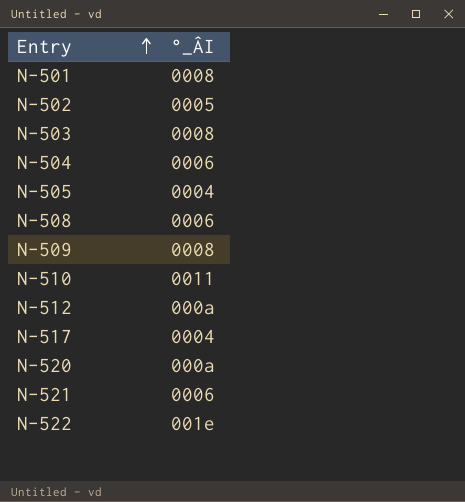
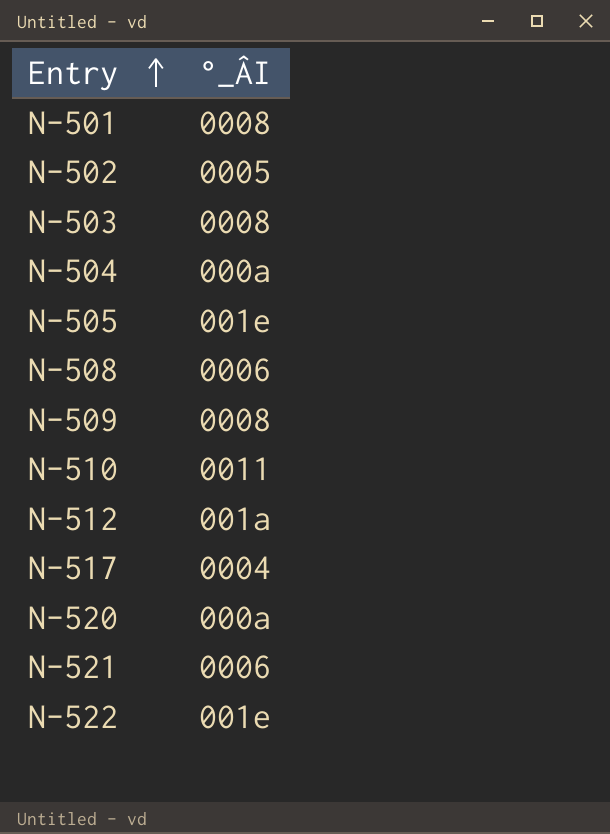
N-504 | °_ÂI: 0006 -> 000a
N-505 | °_ÂI: 0004 -> 001e
N-512 | °_ÂI: 000a -> 001a

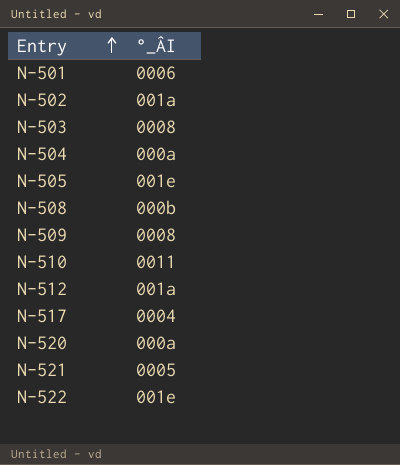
N-501 | °_ÂI: 0008 -> 0006
N-502 | °_ÂI: 0005 -> 001a
N-508 | °_ÂI: 0006 -> 000b
N-521 | °_ÂI: 0006 -> 0005

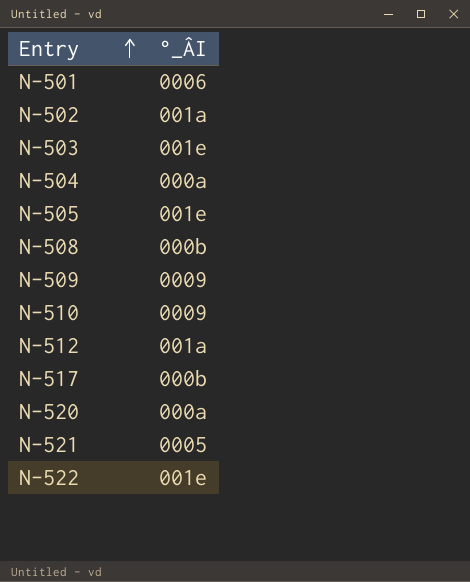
N-503 | °_ÂI: 0008 -> 001e
N-509 | °_ÂI: 0008 -> 0009
N-510 | °_ÂI: 0011 -> 0009
N-517 | °_ÂI: 0004 -> 000b

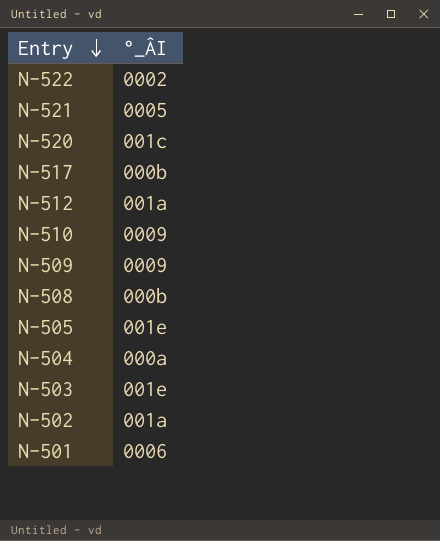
row order: Entry ascending -> Entry descending
N-522 | °_ÂI: 001e -> 0002
N-520 | °_ÂI: 000a -> 001c

